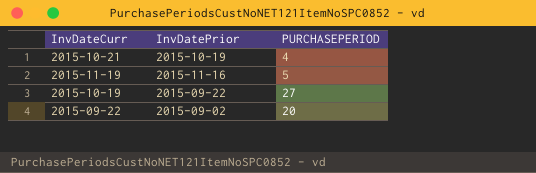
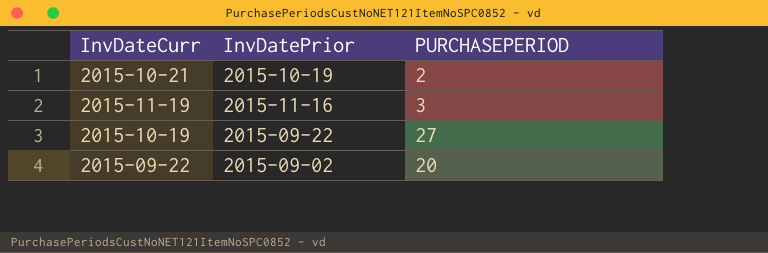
2015-10-21 | PURCHASEPERIOD: 4 -> 2
2015-11-19 | PURCHASEPERIOD: 5 -> 3

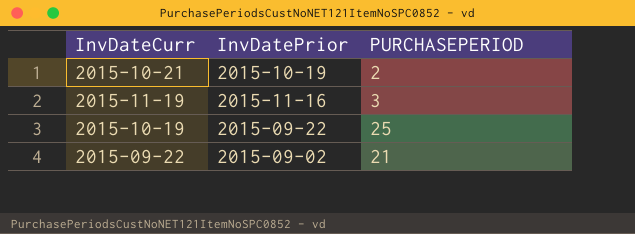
2015-10-19 | PURCHASEPERIOD: 27 -> 25
2015-09-22 | PURCHASEPERIOD: 20 -> 21

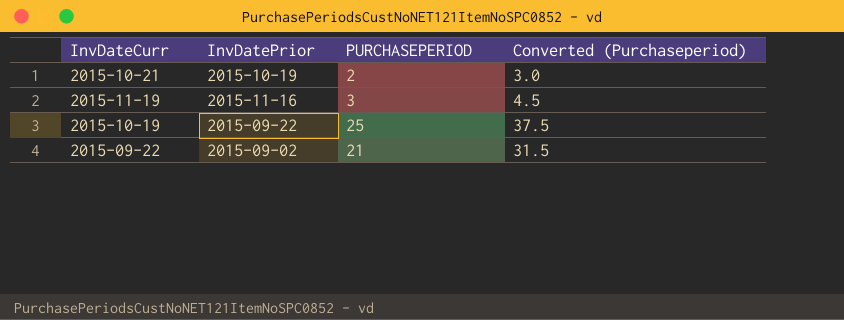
column Converted (Purchaseperiod) | formula: none -> [PURCHASEPERIOD] * 1.5

